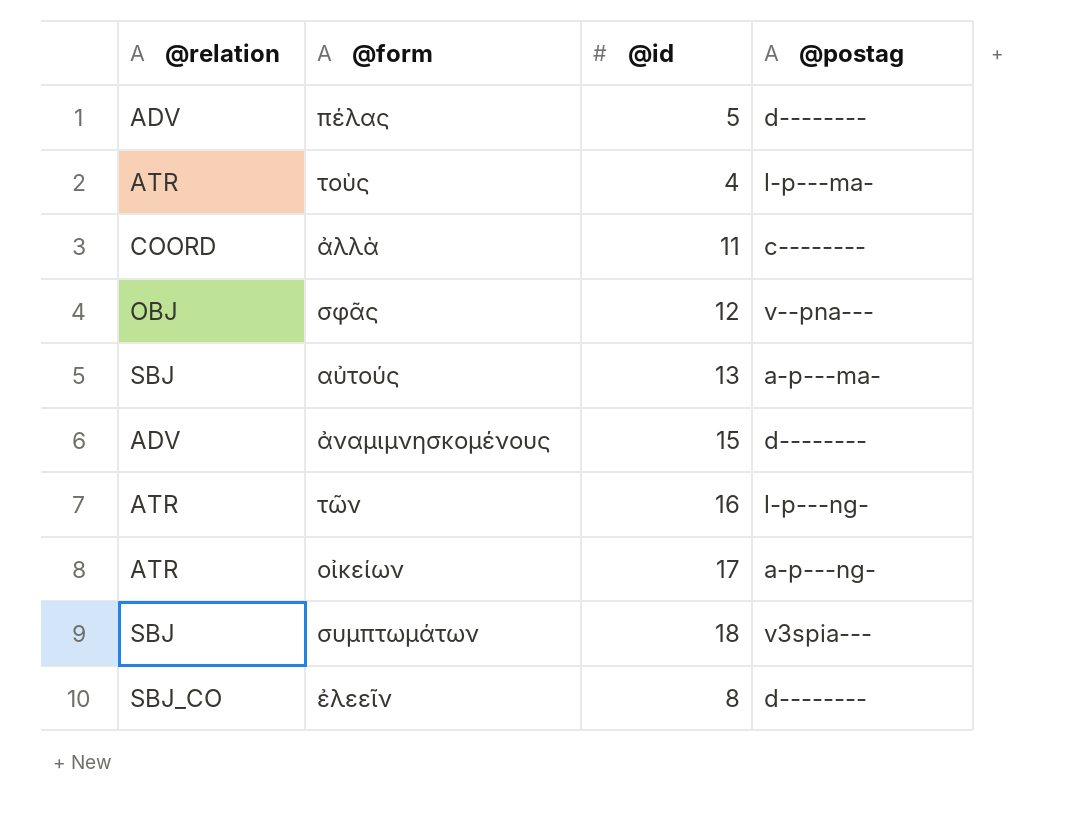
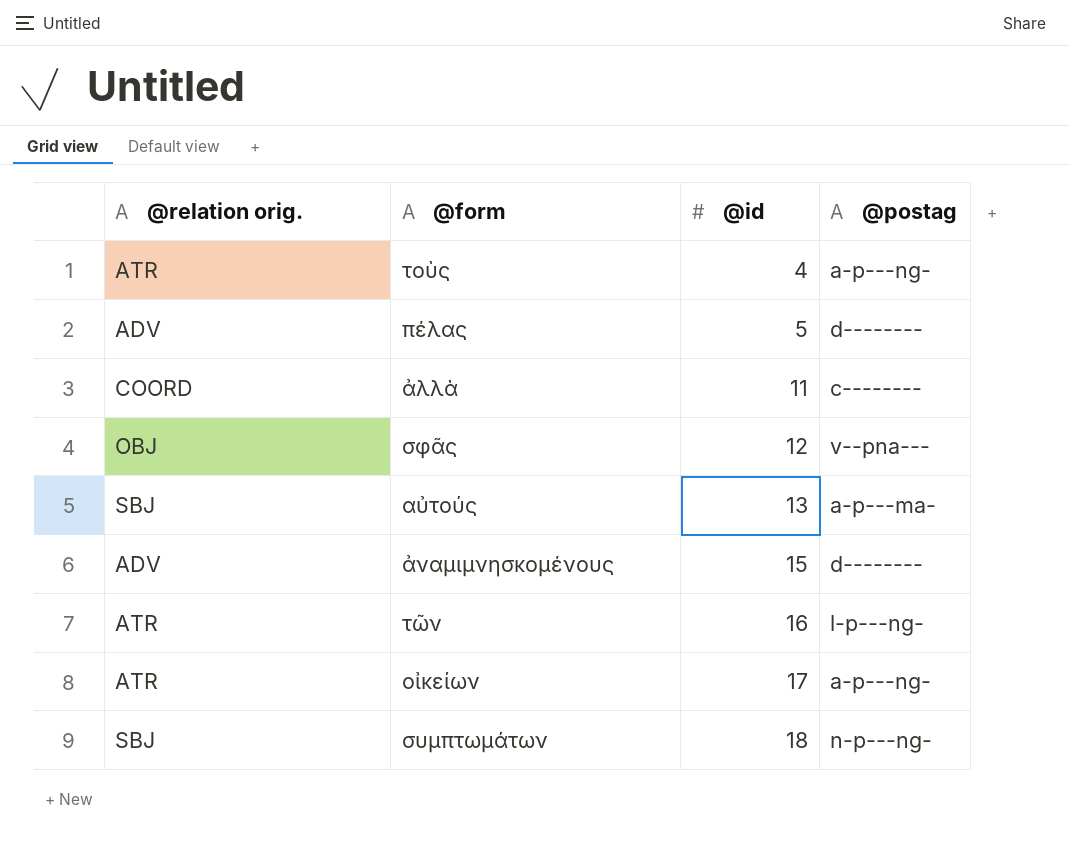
row order: none -> @id ascending
column name: @relation -> @relation orig.
row ἐλεεῖν: SBJ_CO | 8 | d-------- -> none
τοὺς | @postag: l-p---ma- -> a-p---ng-
συμπτωμάτων | @postag: v3spia--- -> n-p---ng-

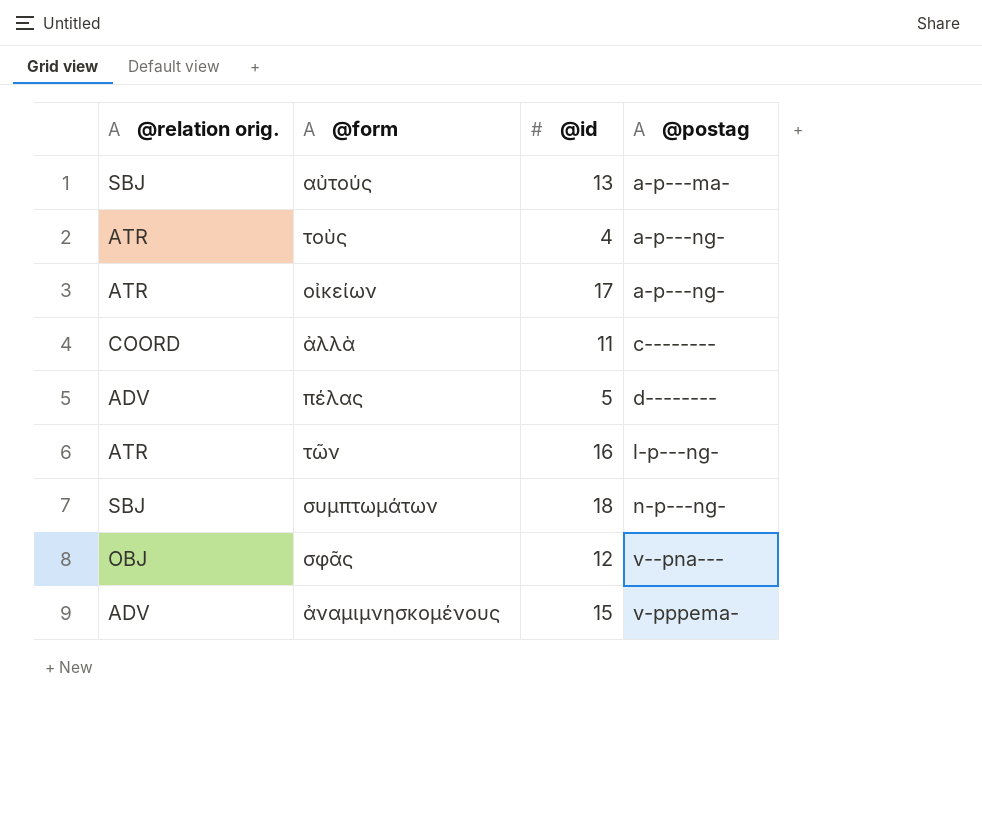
row order: @id ascending -> @postag ascending
ἀναμιμνησκομένους | @postag: d-------- -> v-pppema-

